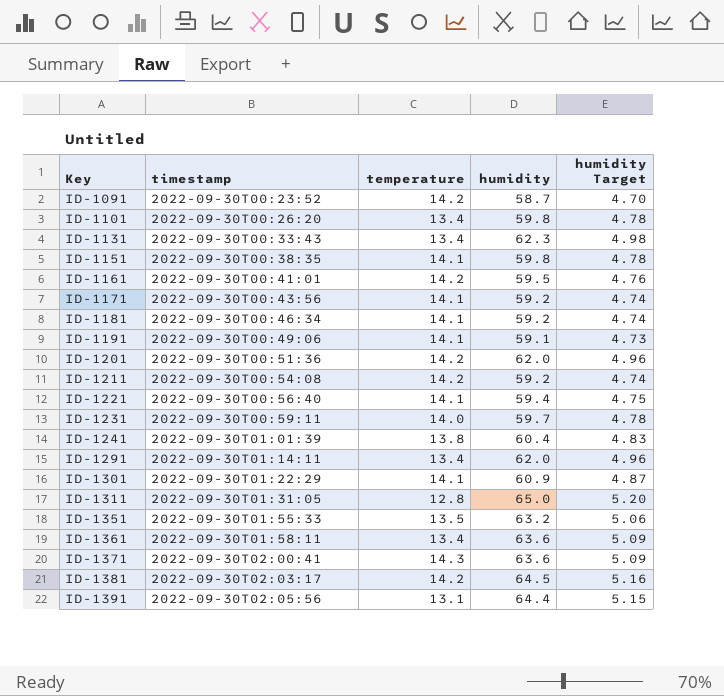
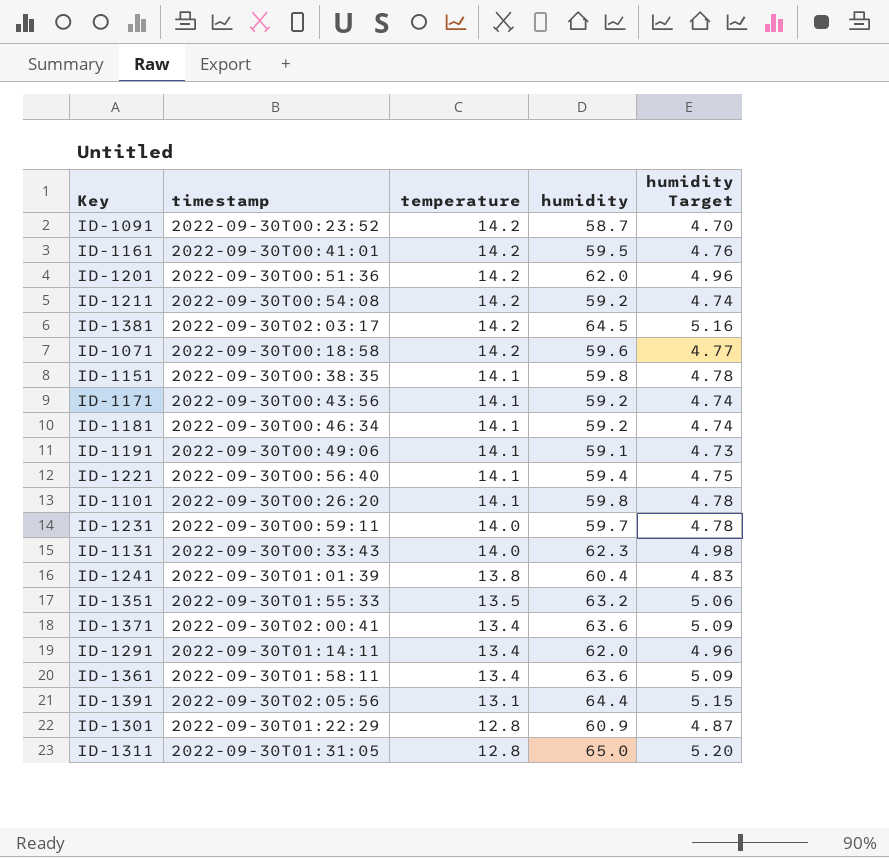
row order: Key ascending -> temperature descending
row ID-1071: none -> 2022-09-30T00:18:58 | 14.2 | 59.6 | 4.77
ID-1101 | temperature: 13.4 -> 14.1
ID-1131 | temperature: 13.4 -> 14.0
ID-1371 | temperature: 14.3 -> 13.4
ID-1301 | temperature: 14.1 -> 12.8

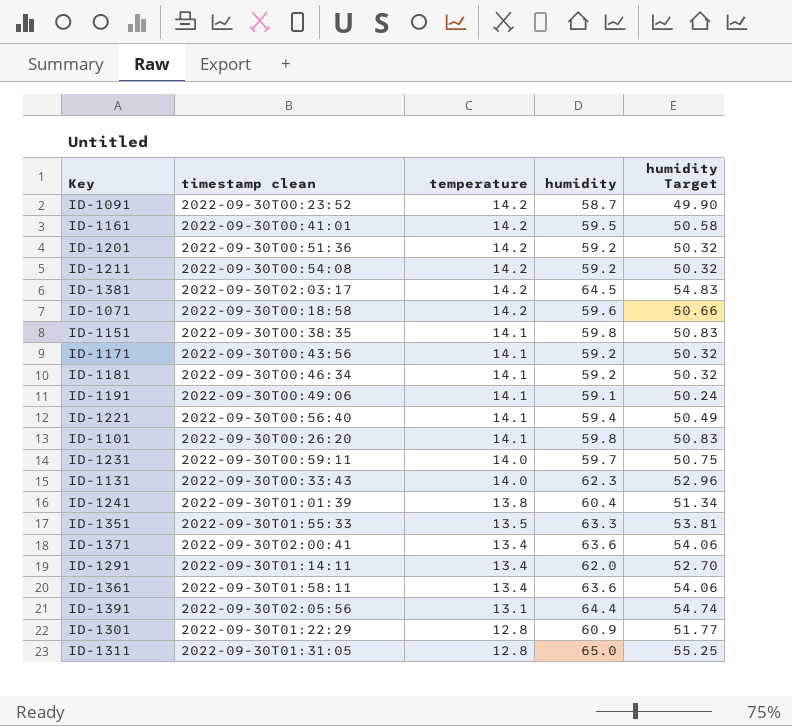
column name: timestamp -> timestamp clean
column humidity Target | formula: [humidity] * 0.08 -> [humidity] * 0.85
ID-1201 | humidity: 62.0 -> 59.2
ID-1351 | humidity: 63.2 -> 63.3

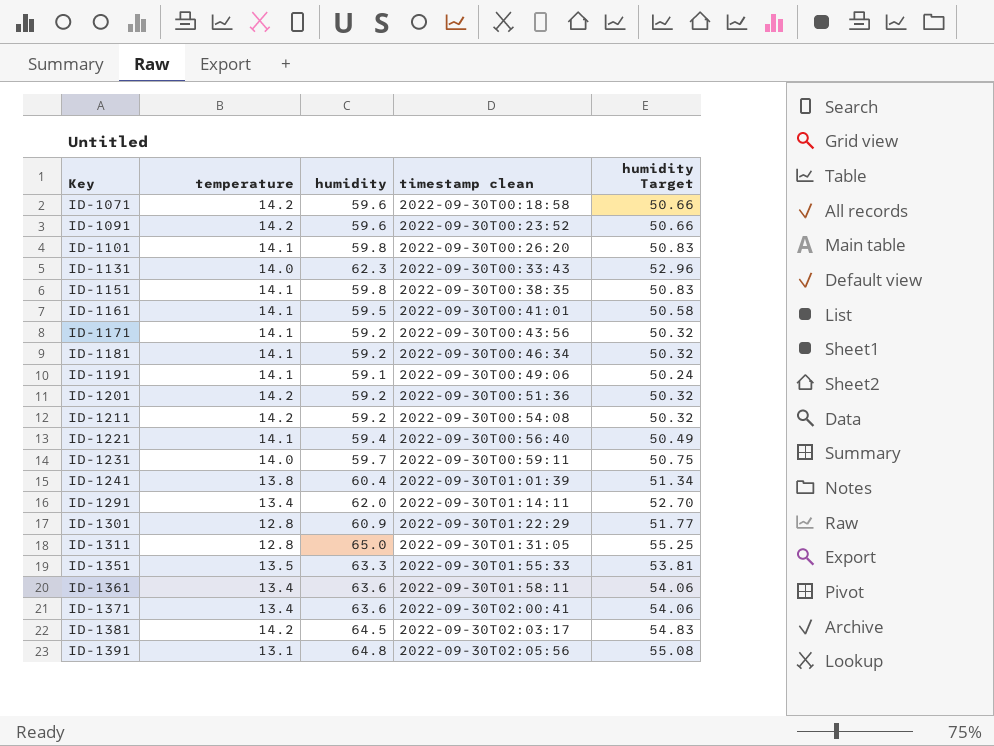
row order: temperature descending -> Key ascending
column timestamp clean | position: 2 -> 4
ID-1091 | humidity: 58.7 -> 59.6
ID-1091 | humidity Target: 49.90 -> 50.66
ID-1161 | temperature: 14.2 -> 14.1
ID-1391 | humidity: 64.4 -> 64.8
ID-1391 | humidity Target: 54.74 -> 55.08

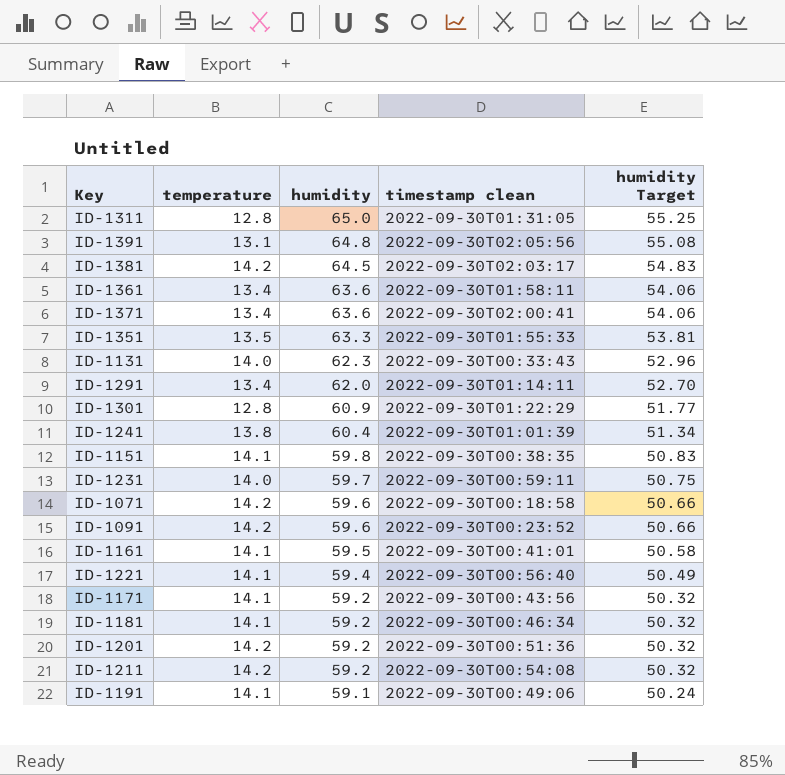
row order: Key ascending -> humidity descending
row ID-1101: 14.1 | 59.8 | 2022-09-30T00:26:20 | 50.83 -> none

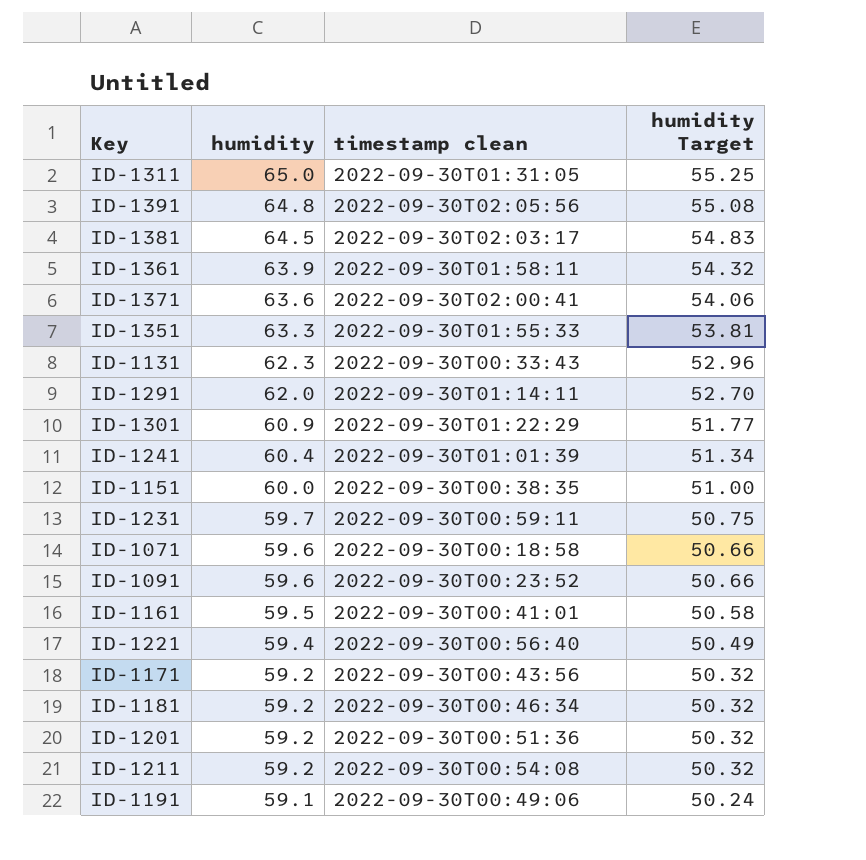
column temperature | position: 2 -> none
ID-1361 | humidity: 63.6 -> 63.9
ID-1361 | humidity Target: 54.06 -> 54.32
ID-1151 | humidity: 59.8 -> 60.0
ID-1151 | humidity Target: 50.83 -> 51.00

